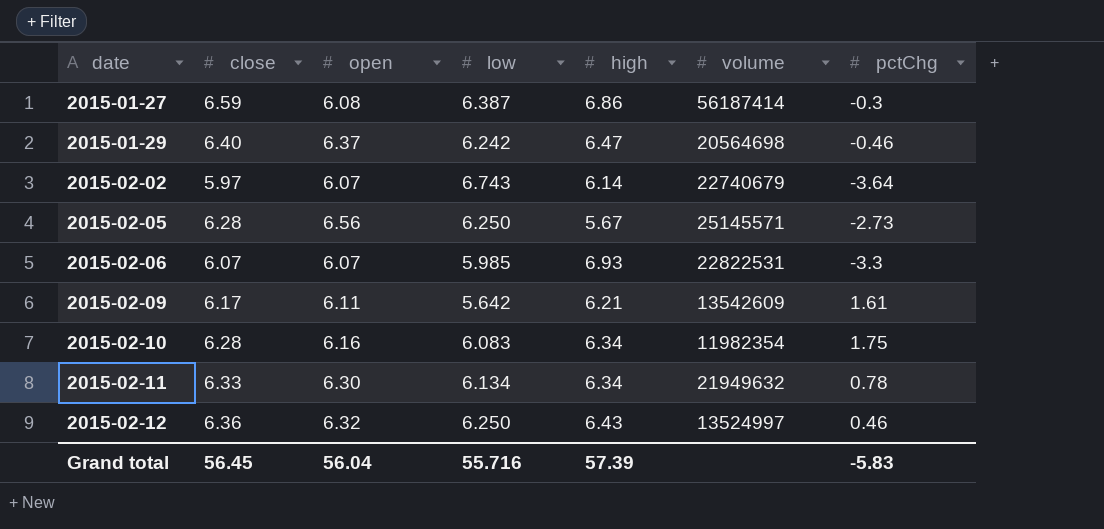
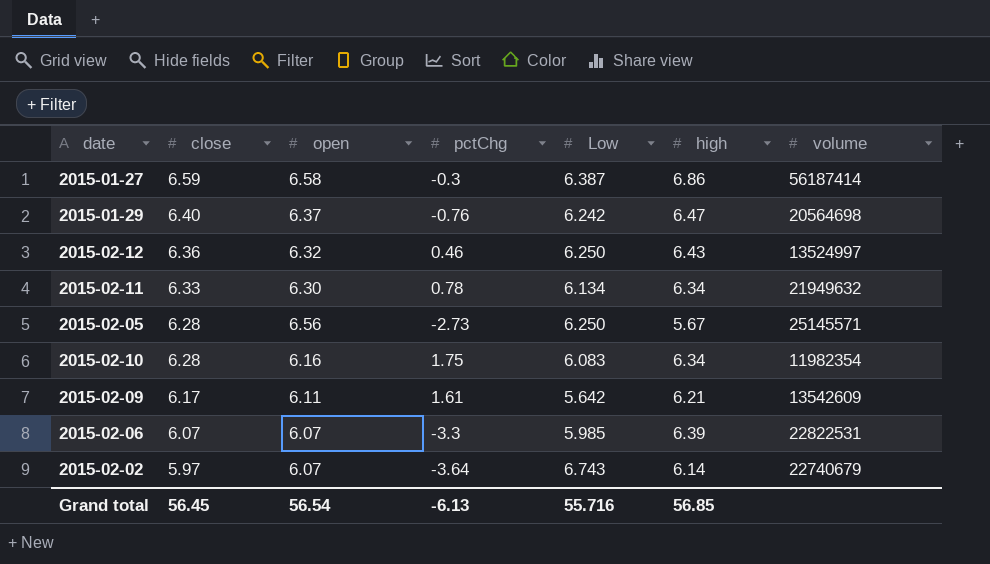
row order: date ascending -> close descending
column pctChg | position: 7 -> 4
column name: low -> Low
2015-01-27 | open: 6.08 -> 6.58
2015-01-29 | pctChg: -0.46 -> -0.76
2015-02-06 | high: 6.93 -> 6.39
Grand total | open: 56.04 -> 56.54
Grand total | pctChg: -5.83 -> -6.13
Grand total | high: 57.39 -> 56.85

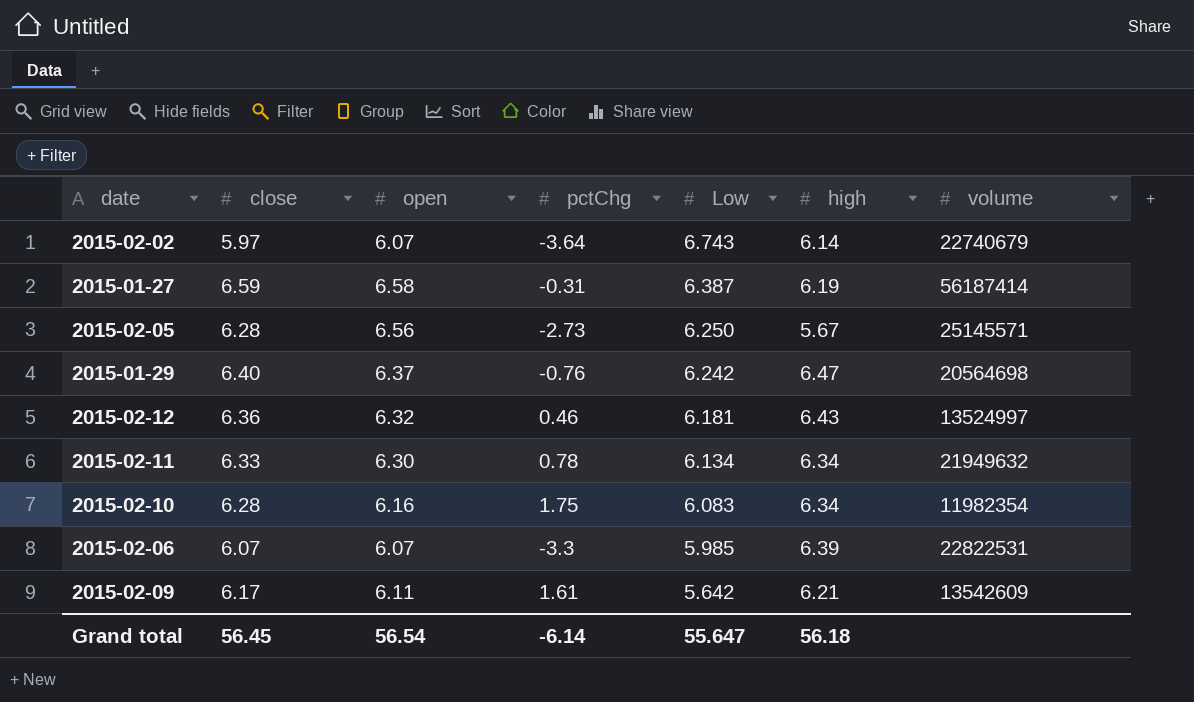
row order: close descending -> Low descending
2015-01-27 | pctChg: -0.3 -> -0.31
2015-01-27 | high: 6.86 -> 6.19
2015-02-12 | Low: 6.250 -> 6.181
Grand total | pctChg: -6.13 -> -6.14
Grand total | Low: 55.716 -> 55.647
Grand total | high: 56.85 -> 56.18

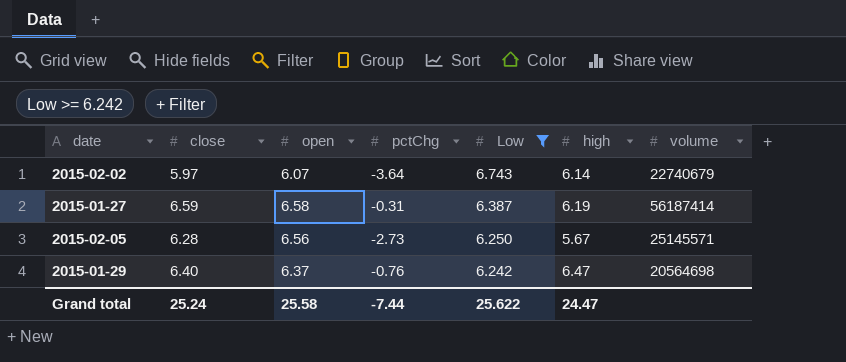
filter: none -> Low >= 6.242
Grand total | close: 56.45 -> 25.24
Grand total | open: 56.54 -> 25.58
Grand total | pctChg: -6.14 -> -7.44
Grand total | Low: 55.647 -> 25.622
Grand total | high: 56.18 -> 24.47

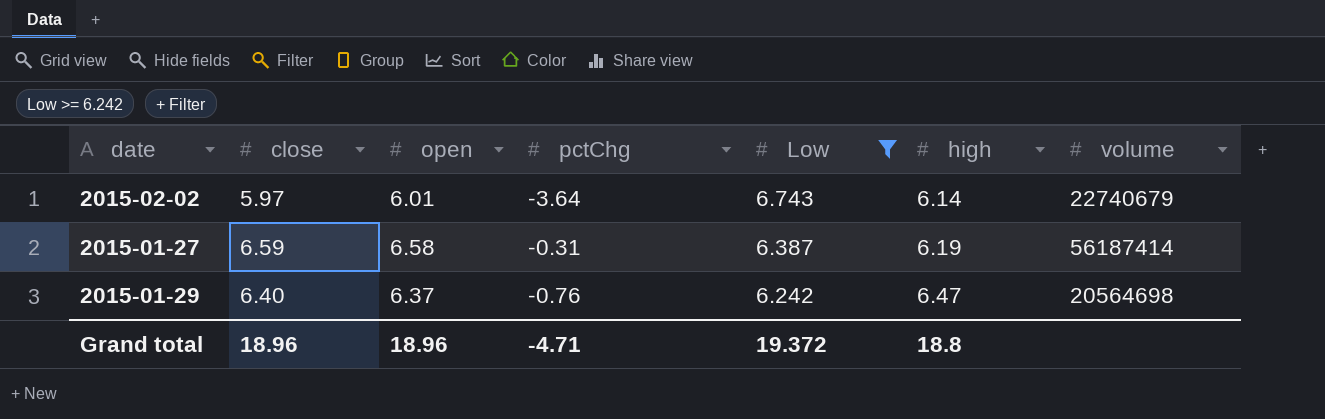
row 2015-02-05: 6.28 | 6.56 | -2.73 | 6.250 | 5.67 | 25145571 -> none
2015-02-02 | open: 6.07 -> 6.01
Grand total | close: 25.24 -> 18.96
Grand total | open: 25.58 -> 18.96
Grand total | pctChg: -7.44 -> -4.71
Grand total | Low: 25.622 -> 19.372
Grand total | high: 24.47 -> 18.8

